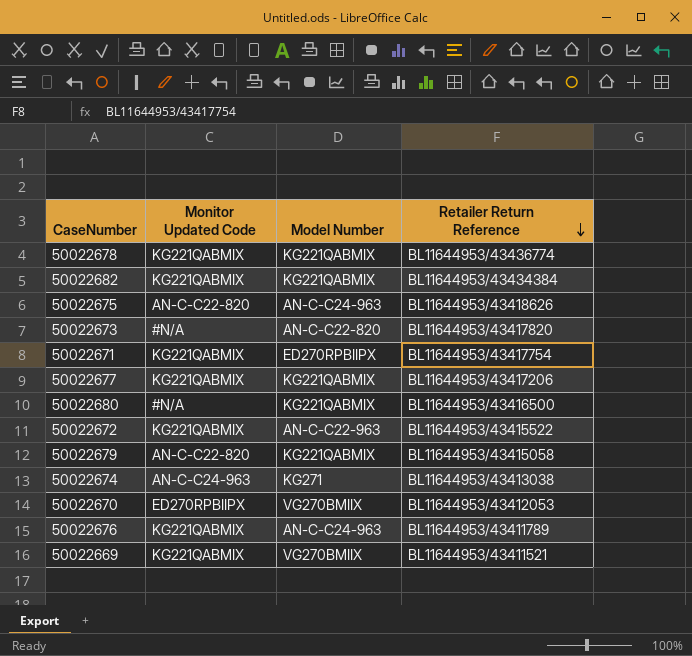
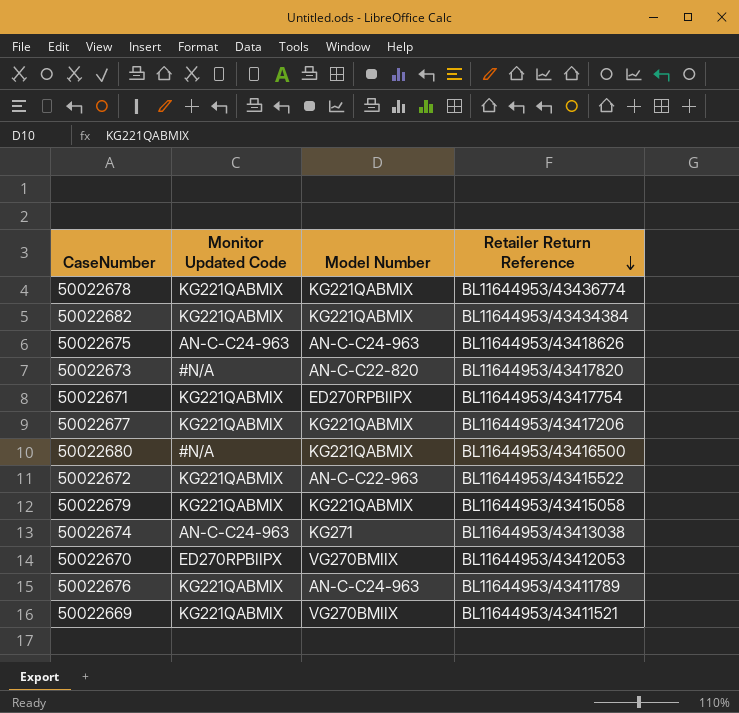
50022675 | Monitor Updated Code: AN-C-C22-820 -> AN-C-C24-963
50022679 | Monitor Updated Code: AN-C-C22-820 -> KG221QABMIX

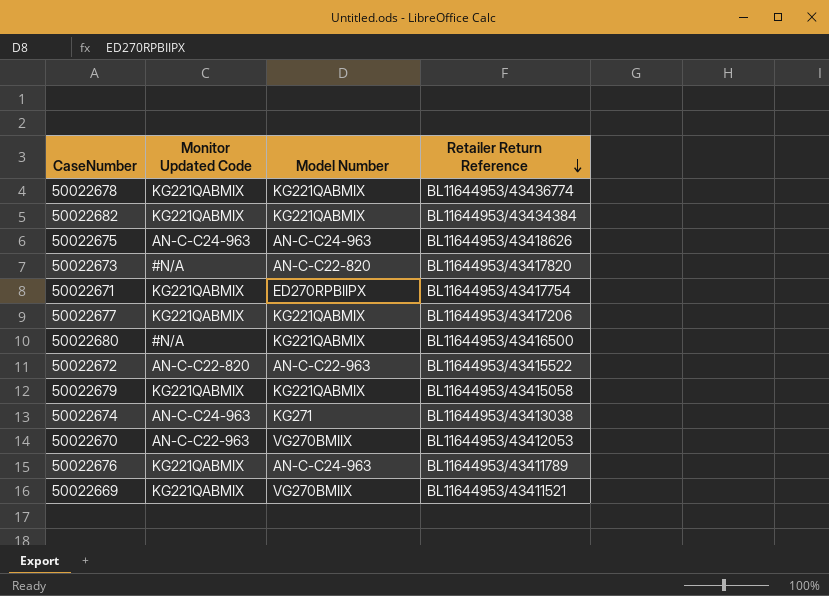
50022672 | Monitor Updated Code: KG221QABMIX -> AN-C-C22-820
50022670 | Monitor Updated Code: ED270RPBIIPX -> AN-C-C22-963

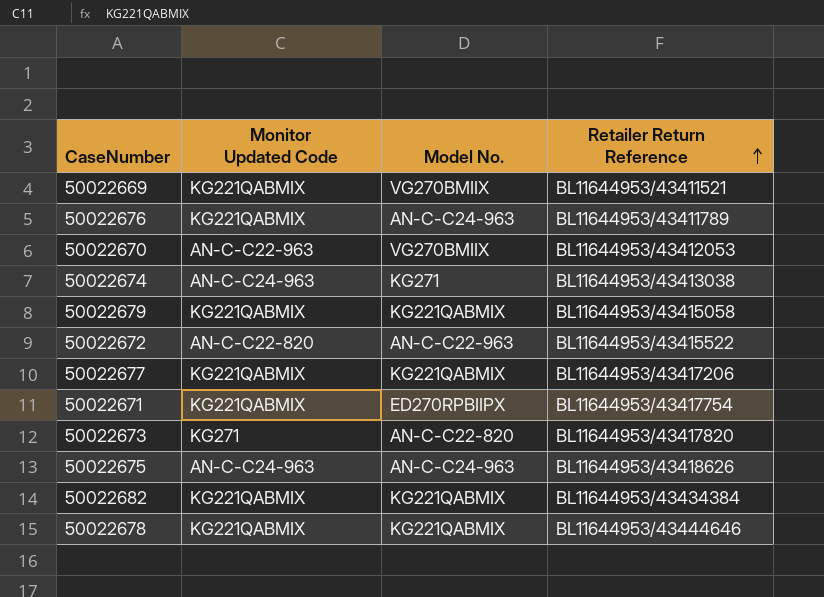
row order: Retailer Return Reference descending -> Retailer Return Reference ascending
column name: Model Number -> Model No.
row 50022680: #N/A | KG221QABMIX | BL11644953/43416500 -> none
50022673 | Monitor Updated Code: #N/A -> KG271
50022678 | Retailer Return Reference: BL11644953/43436774 -> BL11644953/43444646

